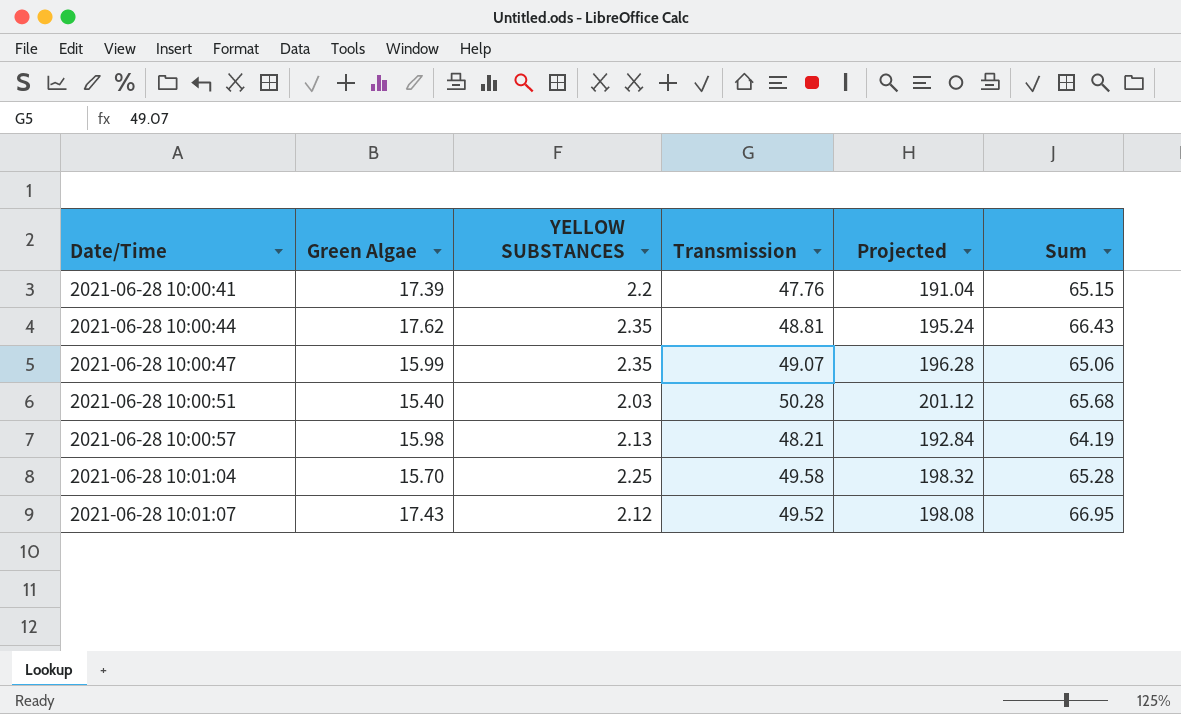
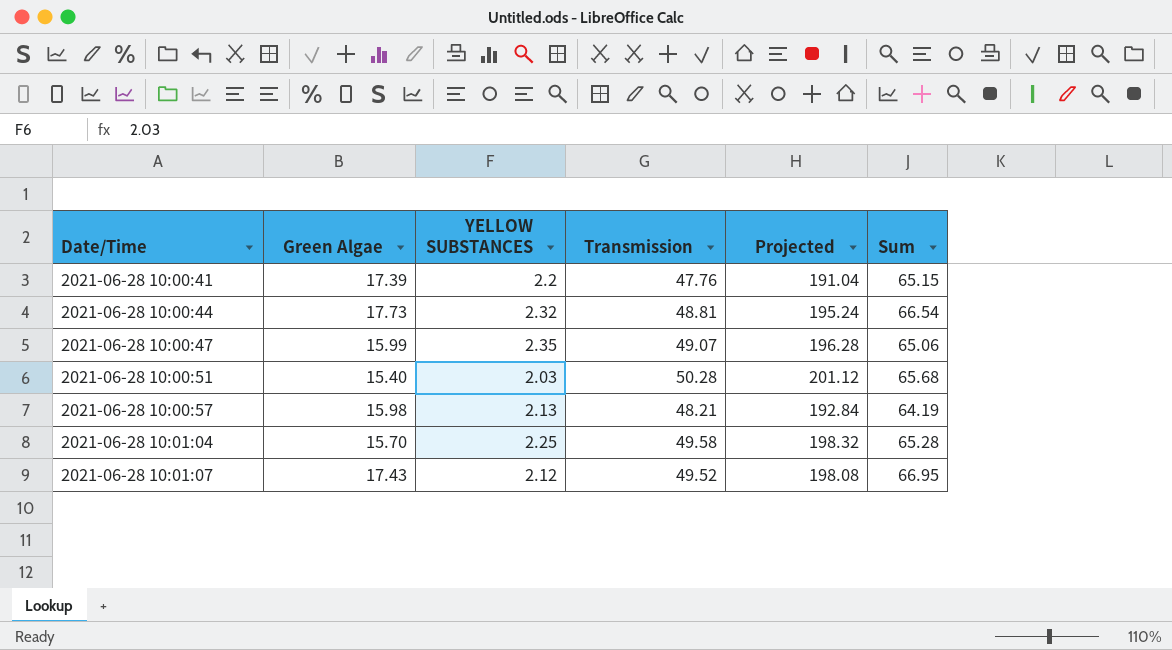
2021-06-28 10:00:44 | Green Algae: 17.62 -> 17.73
2021-06-28 10:00:44 | YELLOW SUBSTANCES: 2.35 -> 2.32
2021-06-28 10:00:44 | Sum: 66.43 -> 66.54

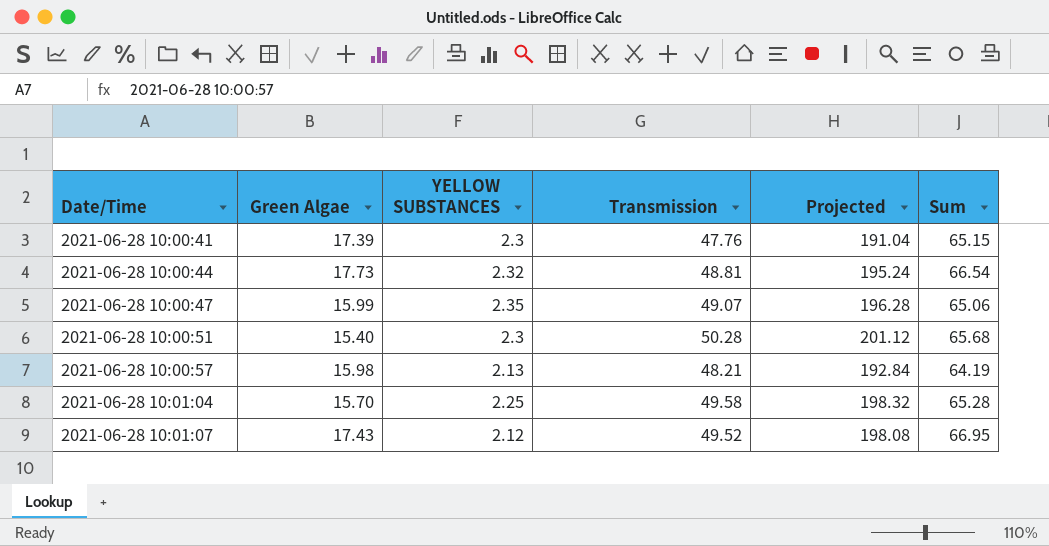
2021-06-28 10:00:41 | YELLOW SUBSTANCES: 2.2 -> 2.3
2021-06-28 10:00:51 | YELLOW SUBSTANCES: 2.03 -> 2.3

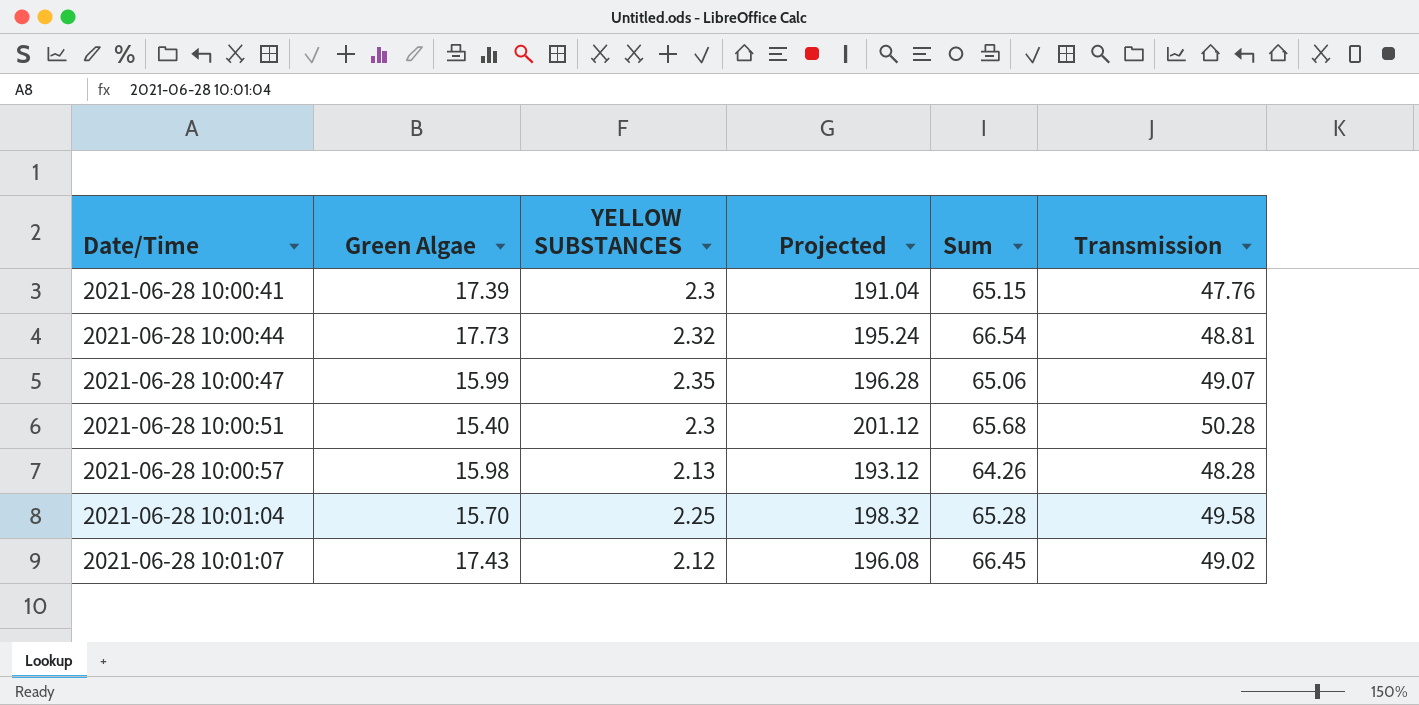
column Transmission | position: 4 -> 6
2021-06-28 10:00:57 | Projected: 192.84 -> 193.12
2021-06-28 10:00:57 | Sum: 64.19 -> 64.26
2021-06-28 10:00:57 | Transmission: 48.21 -> 48.28
2021-06-28 10:01:07 | Projected: 198.08 -> 196.08
2021-06-28 10:01:07 | Sum: 66.95 -> 66.45
2021-06-28 10:01:07 | Transmission: 49.52 -> 49.02

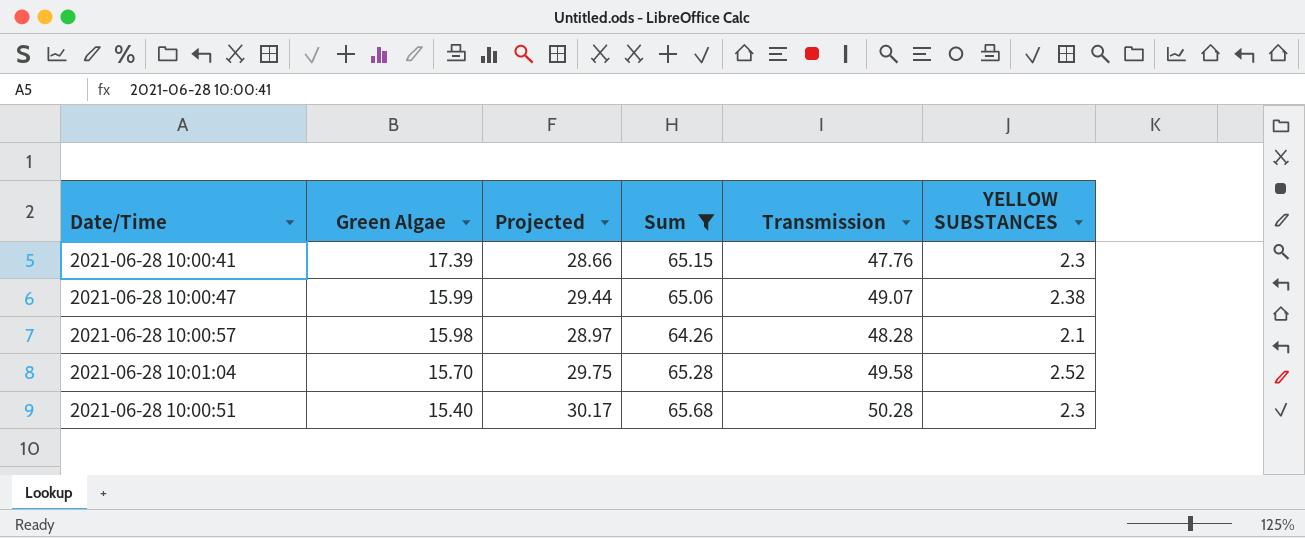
filter: none -> Sum <= 65.68
row order: Date/Time ascending -> Green Algae descending
column Projected | formula: [Transmission] * 4 -> [Transmission] * 0.6
column YELLOW SUBSTANCES | position: 3 -> 6
2021-06-28 10:00:47 | YELLOW SUBSTANCES: 2.35 -> 2.38
2021-06-28 10:00:57 | YELLOW SUBSTANCES: 2.13 -> 2.1
2021-06-28 10:01:04 | YELLOW SUBSTANCES: 2.25 -> 2.52

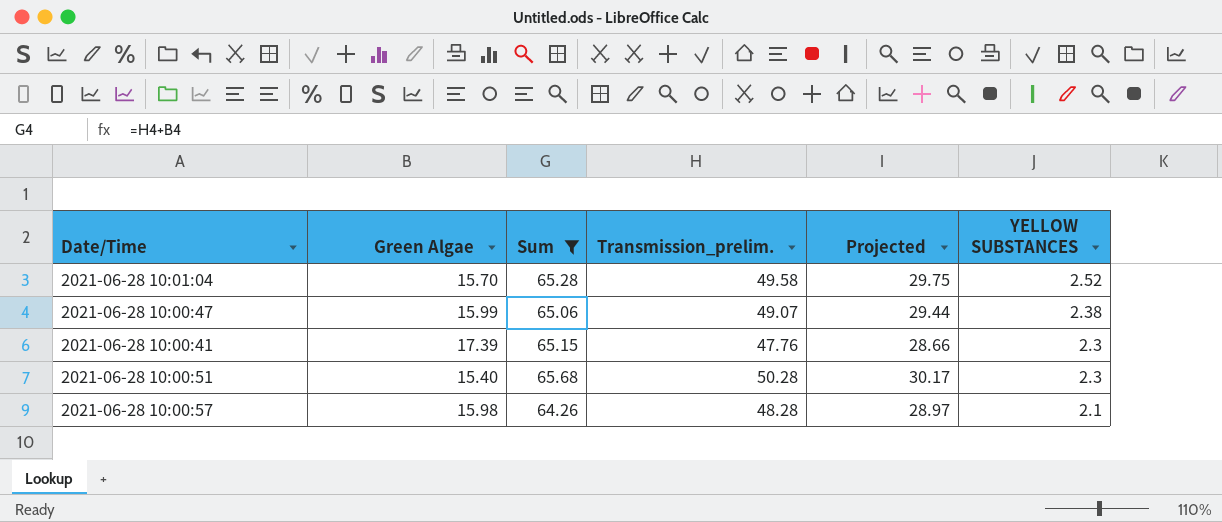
row order: Green Algae descending -> YELLOW SUBSTANCES descending
column name: Transmission -> Transmission_prelim.
column Projected | position: 3 -> 5

